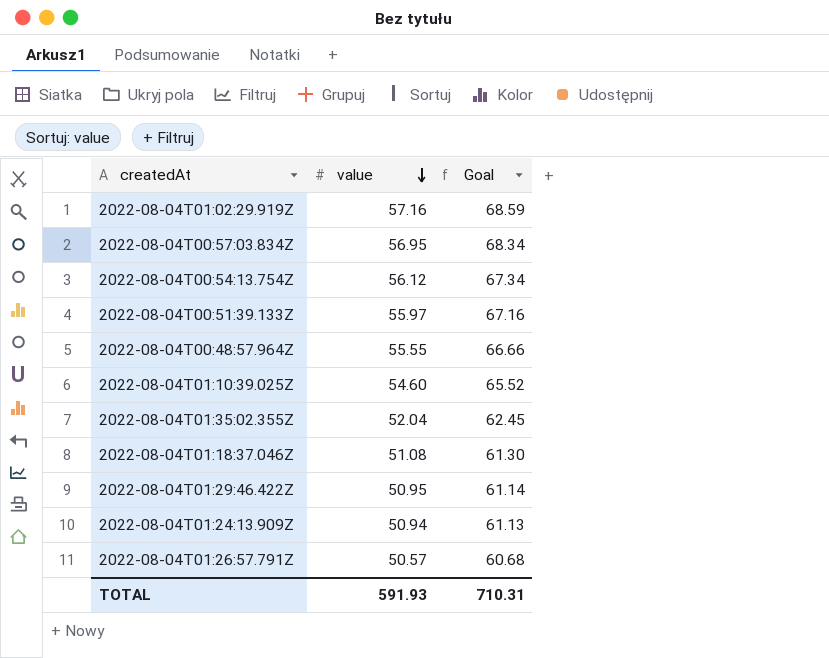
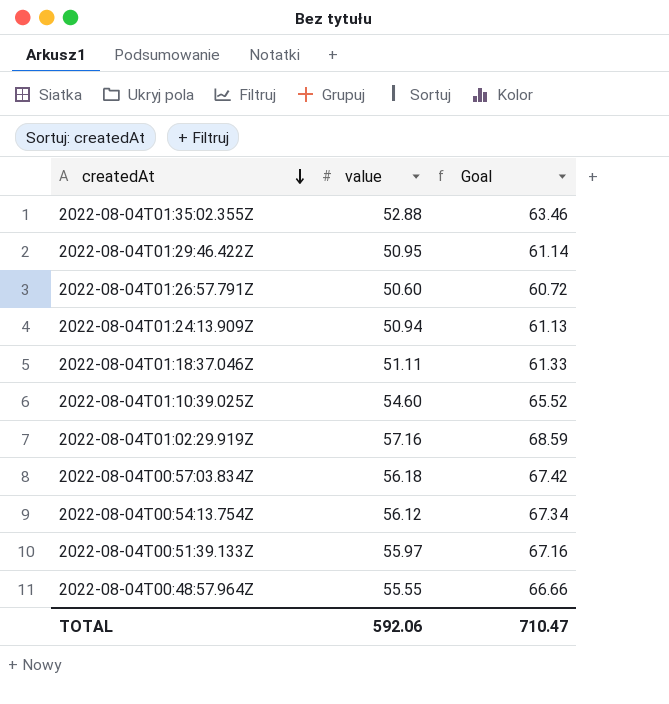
row order: value descending -> createdAt descending
2022-08-04T01:35:02.355Z | value: 52.04 -> 52.88
2022-08-04T01:35:02.355Z | Goal: 62.45 -> 63.46
2022-08-04T01:26:57.791Z | value: 50.57 -> 50.60
2022-08-04T01:26:57.791Z | Goal: 60.68 -> 60.72
2022-08-04T01:18:37.046Z | value: 51.08 -> 51.11
2022-08-04T01:18:37.046Z | Goal: 61.30 -> 61.33
2022-08-04T00:57:03.834Z | value: 56.95 -> 56.18
2022-08-04T00:57:03.834Z | Goal: 68.34 -> 67.42
TOTAL | value: 591.93 -> 592.06
TOTAL | Goal: 710.31 -> 710.47

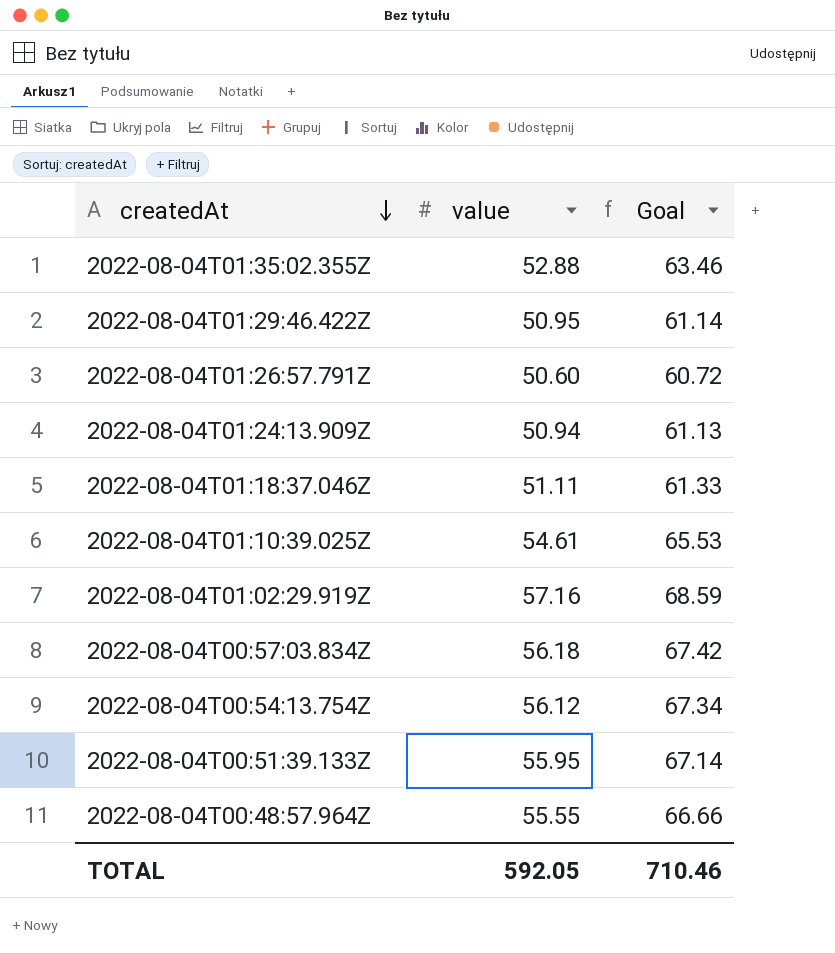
2022-08-04T01:10:39.025Z | value: 54.60 -> 54.61
2022-08-04T01:10:39.025Z | Goal: 65.52 -> 65.53
2022-08-04T00:51:39.133Z | value: 55.97 -> 55.95
2022-08-04T00:51:39.133Z | Goal: 67.16 -> 67.14
TOTAL | value: 592.06 -> 592.05
TOTAL | Goal: 710.47 -> 710.46

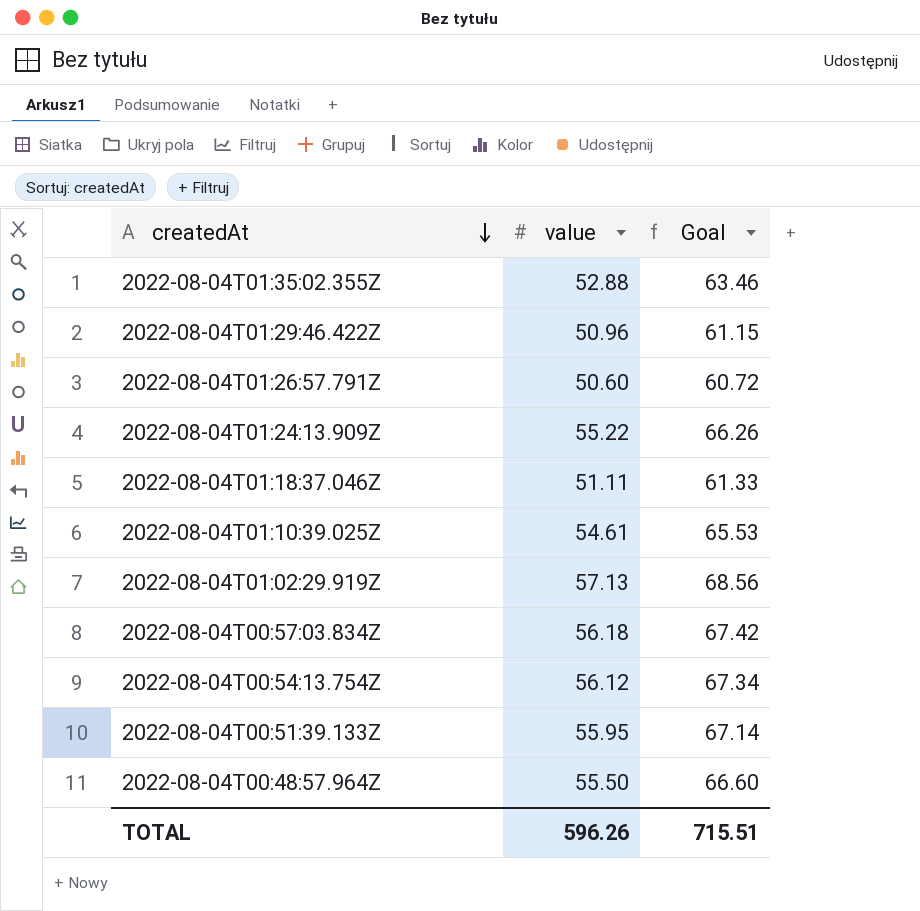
2022-08-04T01:29:46.422Z | value: 50.95 -> 50.96
2022-08-04T01:29:46.422Z | Goal: 61.14 -> 61.15
2022-08-04T01:24:13.909Z | value: 50.94 -> 55.22
2022-08-04T01:24:13.909Z | Goal: 61.13 -> 66.26
2022-08-04T01:02:29.919Z | value: 57.16 -> 57.13
2022-08-04T01:02:29.919Z | Goal: 68.59 -> 68.56
2022-08-04T00:48:57.964Z | value: 55.55 -> 55.50
2022-08-04T00:48:57.964Z | Goal: 66.66 -> 66.60
TOTAL | value: 592.05 -> 596.26
TOTAL | Goal: 710.46 -> 715.51

